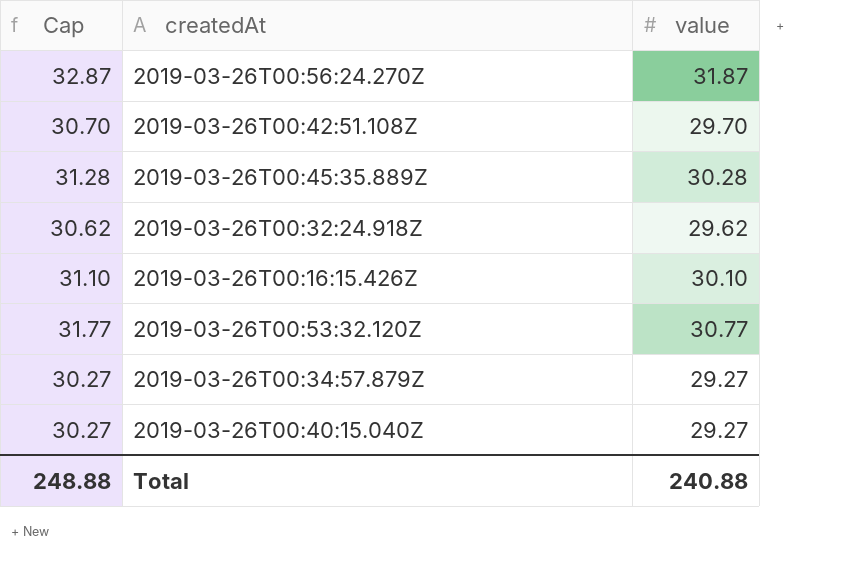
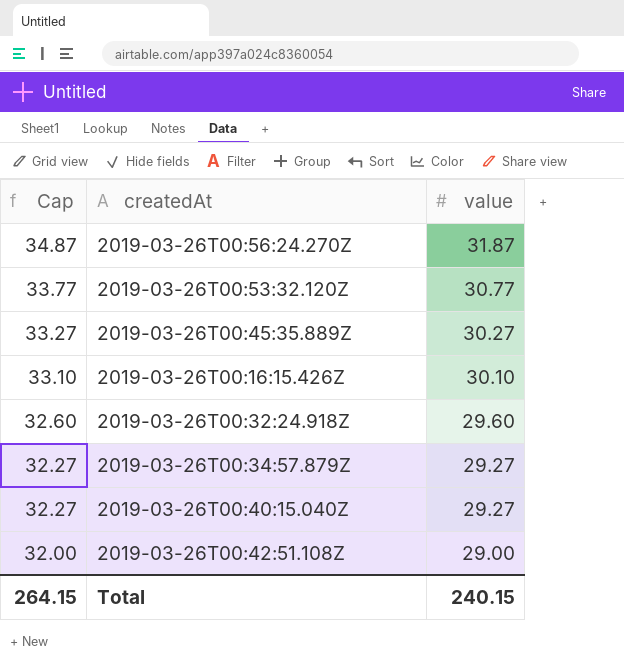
row order: none -> Cap descending
column Cap | formula: [value] + 1 -> [value] + 3
2019-03-26T00:45:35.889Z | value: 30.28 -> 30.27
2019-03-26T00:32:24.918Z | value: 29.62 -> 29.60
2019-03-26T00:42:51.108Z | value: 29.70 -> 29.00
Total | Cap: 248.88 -> 264.15
Total | value: 240.88 -> 240.15

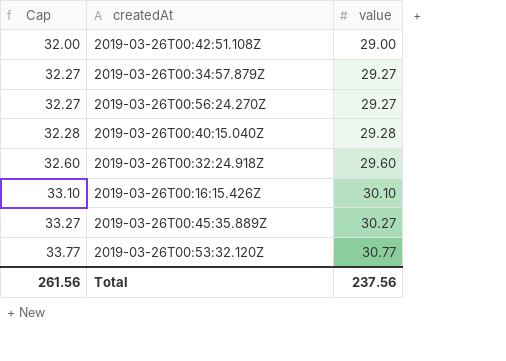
row order: Cap descending -> Cap ascending
2019-03-26T00:56:24.270Z | Cap: 34.87 -> 32.27
2019-03-26T00:56:24.270Z | value: 31.87 -> 29.27
2019-03-26T00:40:15.040Z | Cap: 32.27 -> 32.28
2019-03-26T00:40:15.040Z | value: 29.27 -> 29.28
Total | Cap: 264.15 -> 261.56
Total | value: 240.15 -> 237.56

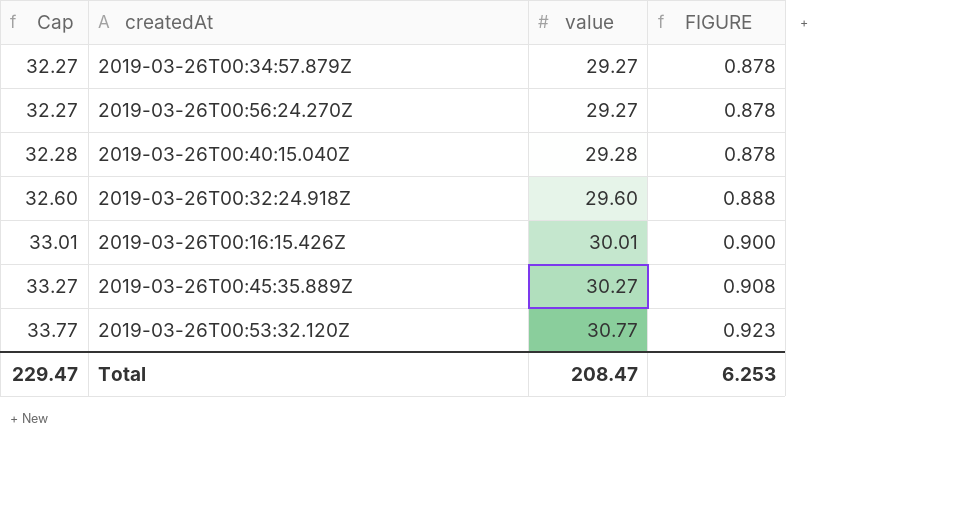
column FIGURE | formula: none -> [value] * 0.03
row 2019-03-26T00:42:51.108Z: 32.00 | 29.00 -> none
2019-03-26T00:16:15.426Z | Cap: 33.10 -> 33.01
2019-03-26T00:16:15.426Z | value: 30.10 -> 30.01
Total | Cap: 261.56 -> 229.47
Total | value: 237.56 -> 208.47

